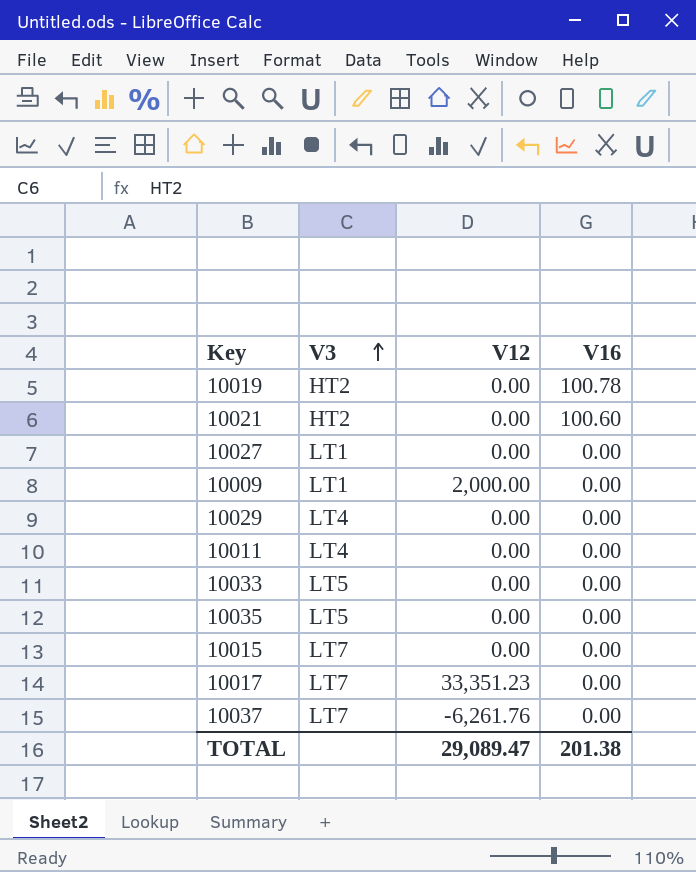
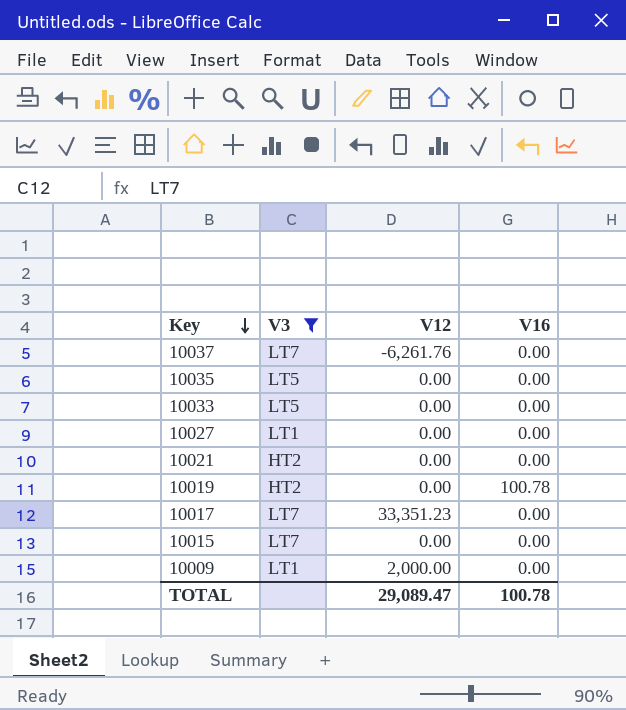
filter: none -> V3 != LT4
row order: V3 ascending -> Key descending
10021 | V16: 100.60 -> 0.00
TOTAL | V16: 201.38 -> 100.78

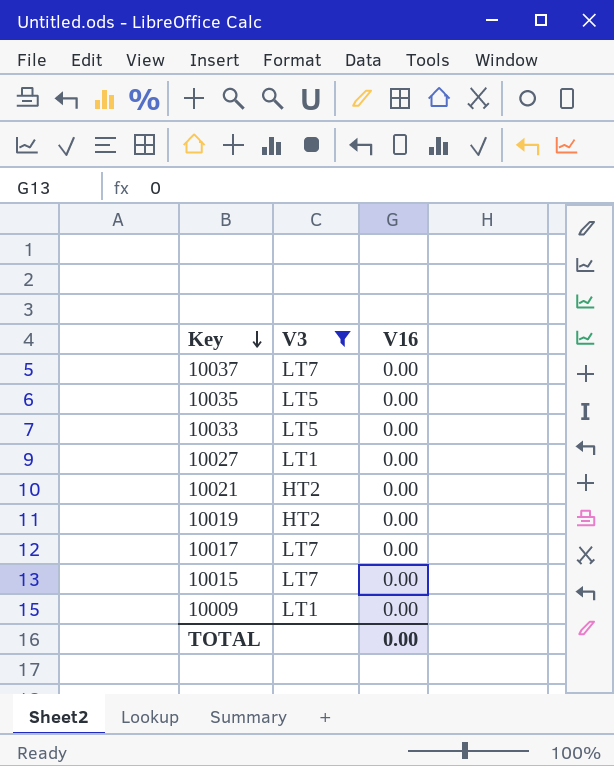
column V12 | position: 3 -> none
10019 | V16: 100.78 -> 0.00
TOTAL | V16: 100.78 -> 0.00

